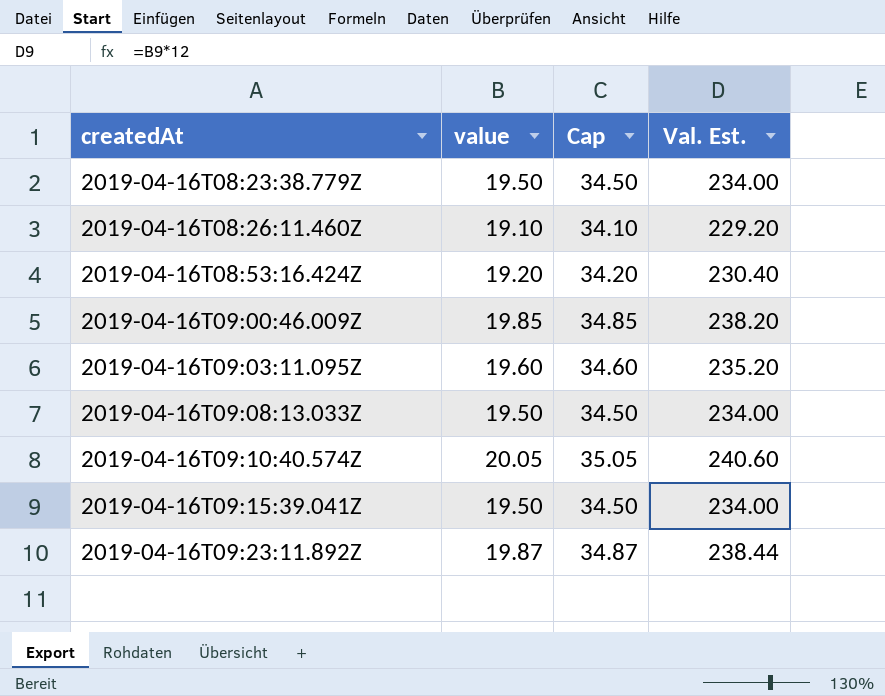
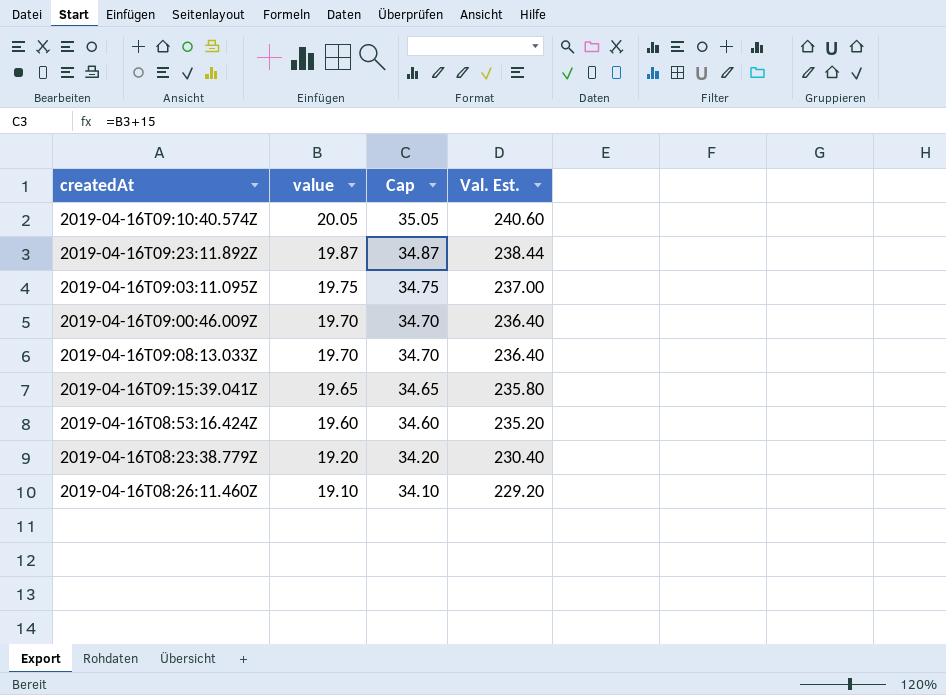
row order: createdAt ascending -> value descending
2019-04-16T09:03:11.095Z | value: 19.60 -> 19.75
2019-04-16T09:03:11.095Z | Cap: 34.60 -> 34.75
2019-04-16T09:03:11.095Z | Val. Est.: 235.20 -> 237.00
2019-04-16T09:00:46.009Z | value: 19.85 -> 19.70
2019-04-16T09:00:46.009Z | Cap: 34.85 -> 34.70
2019-04-16T09:00:46.009Z | Val. Est.: 238.20 -> 236.40
2019-04-16T09:08:13.033Z | value: 19.50 -> 19.70
2019-04-16T09:08:13.033Z | Cap: 34.50 -> 34.70
2019-04-16T09:08:13.033Z | Val. Est.: 234.00 -> 236.40
2019-04-16T09:15:39.041Z | value: 19.50 -> 19.65
2019-04-16T09:15:39.041Z | Cap: 34.50 -> 34.65
2019-04-16T09:15:39.041Z | Val. Est.: 234.00 -> 235.80
2019-04-16T08:53:16.424Z | value: 19.20 -> 19.60
2019-04-16T08:53:16.424Z | Cap: 34.20 -> 34.60
2019-04-16T08:53:16.424Z | Val. Est.: 230.40 -> 235.20
2019-04-16T08:23:38.779Z | value: 19.50 -> 19.20
2019-04-16T08:23:38.779Z | Cap: 34.50 -> 34.20
2019-04-16T08:23:38.779Z | Val. Est.: 234.00 -> 230.40

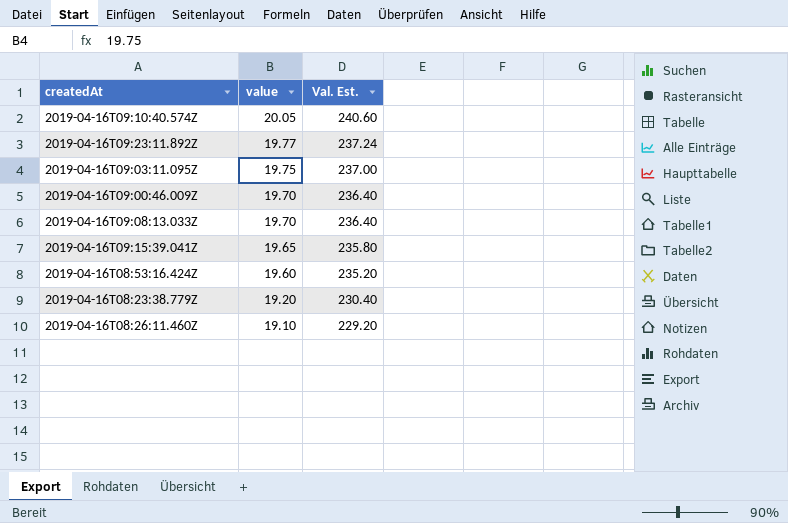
column Cap | formula: [value] + 15 -> none
2019-04-16T09:23:11.892Z | value: 19.87 -> 19.77
2019-04-16T09:23:11.892Z | Val. Est.: 238.44 -> 237.24

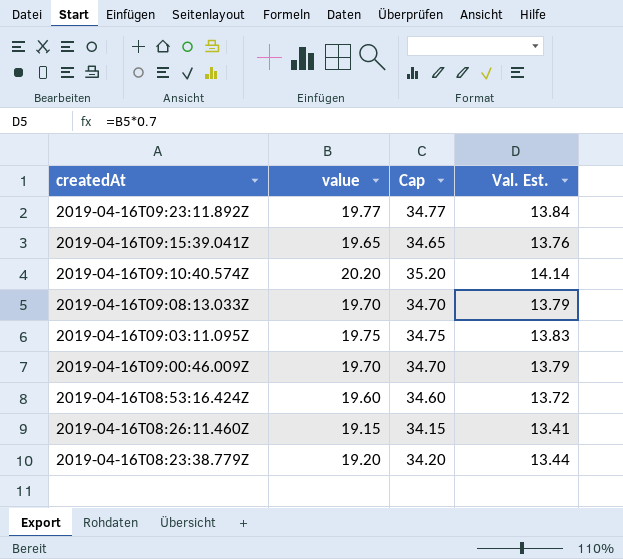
row order: value descending -> createdAt descending
column Cap | formula: none -> [value] + 15
column Val. Est. | formula: [value] * 12 -> [value] * 0.7
2019-04-16T09:10:40.574Z | value: 20.05 -> 20.20
2019-04-16T08:26:11.460Z | value: 19.10 -> 19.15

